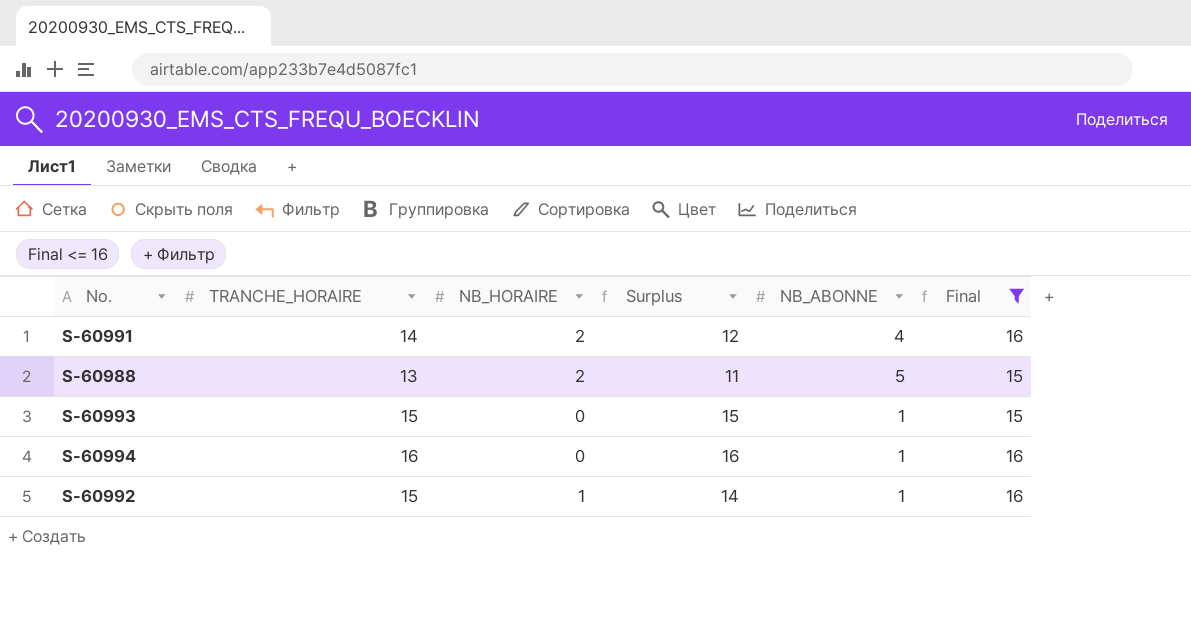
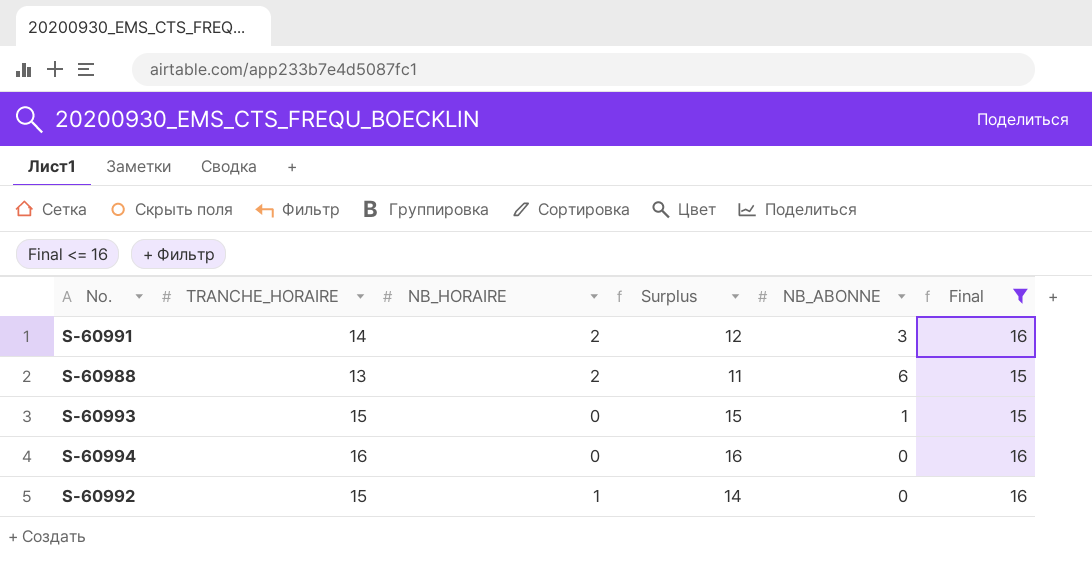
S-60991 | NB_ABONNE: 4 -> 3
S-60988 | NB_ABONNE: 5 -> 6
S-60994 | NB_ABONNE: 1 -> 0
S-60992 | NB_ABONNE: 1 -> 0

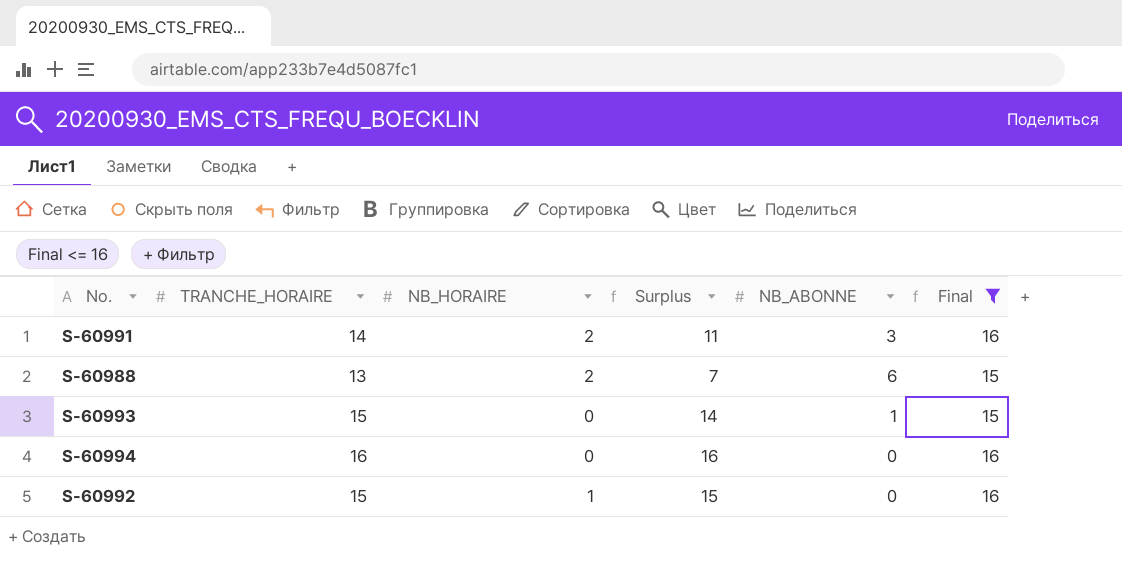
column Surplus | formula: [TRANCHE_HORAIRE] - [NB_HORAIRE] -> [TRANCHE_HORAIRE] - [NB_ABONNE]

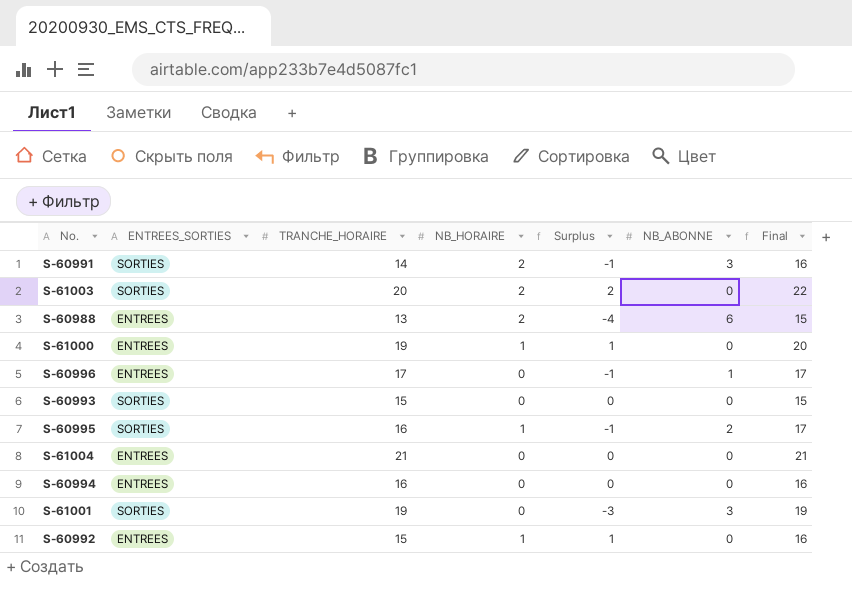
filter: Final <= 16 -> none
column ENTREES_SORTIES | position: none -> 2
column Surplus | formula: [TRANCHE_HORAIRE] - [NB_ABONNE] -> [NB_HORAIRE] - [NB_ABONNE]
S-60993 | NB_ABONNE: 1 -> 0

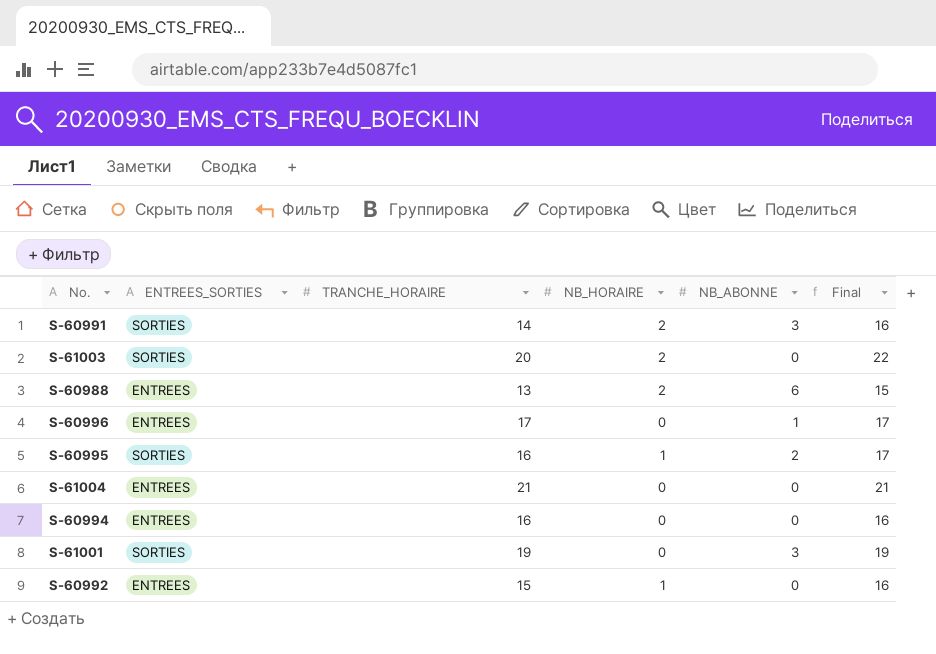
column Surplus | formula: [NB_HORAIRE] - [NB_ABONNE] -> none
row S-61000: ENTREES | 19 | 1 | 1 | 0 | 20 -> none
row S-60993: SORTIES | 15 | 0 | 0 | 0 | 15 -> none

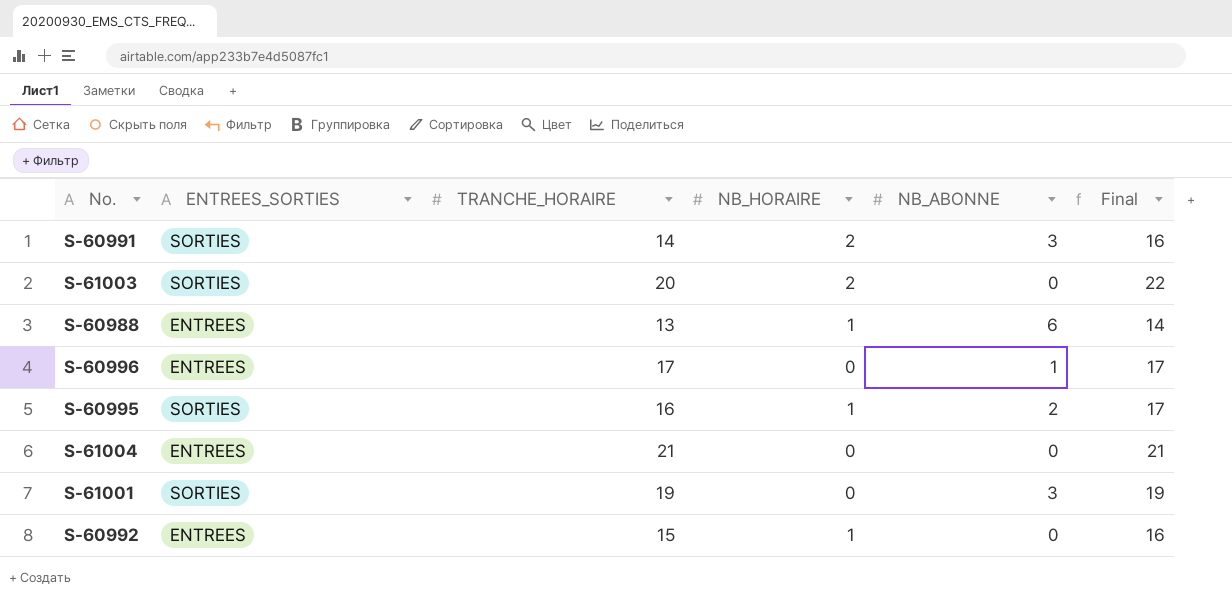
row S-60994: ENTREES | 16 | 0 | 0 | 16 -> none
S-60988 | NB_HORAIRE: 2 -> 1
S-60988 | Final: 15 -> 14

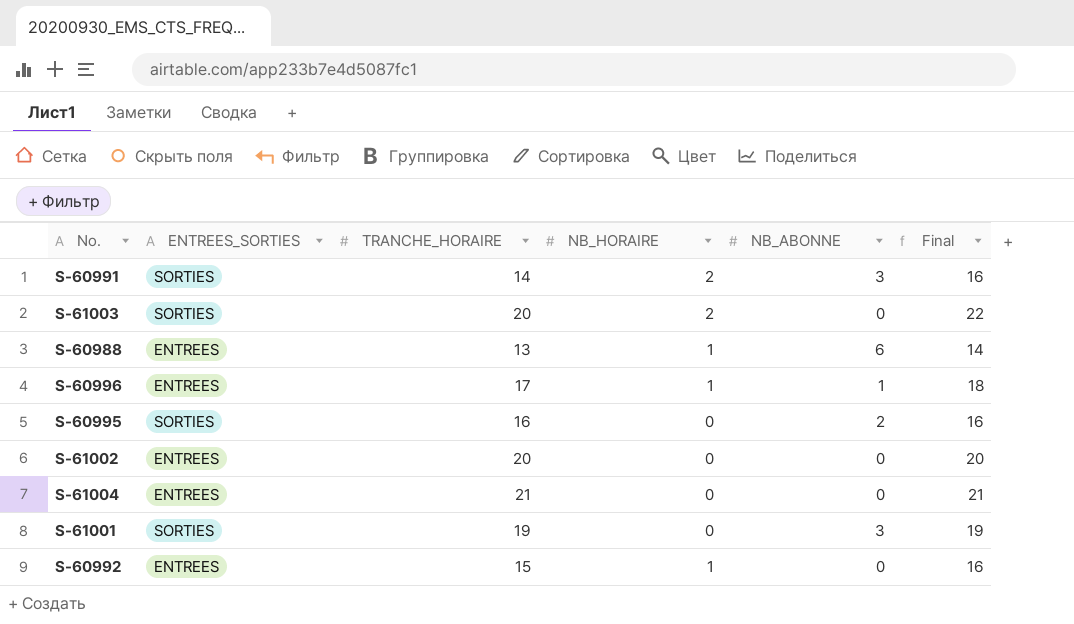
S-60996 | NB_HORAIRE: 0 -> 1
S-60996 | Final: 17 -> 18
S-60995 | NB_HORAIRE: 1 -> 0
S-60995 | Final: 17 -> 16
row S-61002: none -> ENTREES | 20 | 0 | 0 | 20

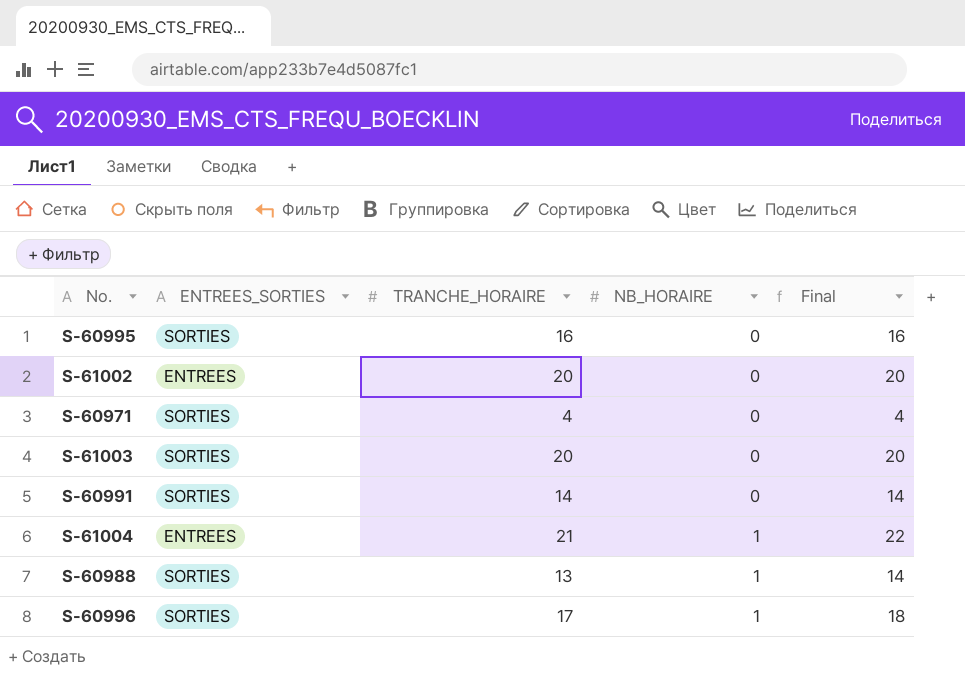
row order: none -> NB_HORAIRE ascending
column NB_ABONNE | position: 5 -> none
row S-61001: SORTIES | 19 | 0 | 3 | 19 -> none
row S-60992: ENTREES | 15 | 1 | 0 | 16 -> none
row S-60971: none -> SORTIES | 4 | 0 | 4
S-61003 | NB_HORAIRE: 2 -> 0
S-61003 | Final: 22 -> 20
S-60991 | NB_HORAIRE: 2 -> 0
S-60991 | Final: 16 -> 14
S-61004 | NB_HORAIRE: 0 -> 1
S-61004 | Final: 21 -> 22
S-60988 | ENTREES_SORTIES: ENTREES -> SORTIES
S-60996 | ENTREES_SORTIES: ENTREES -> SORTIES

